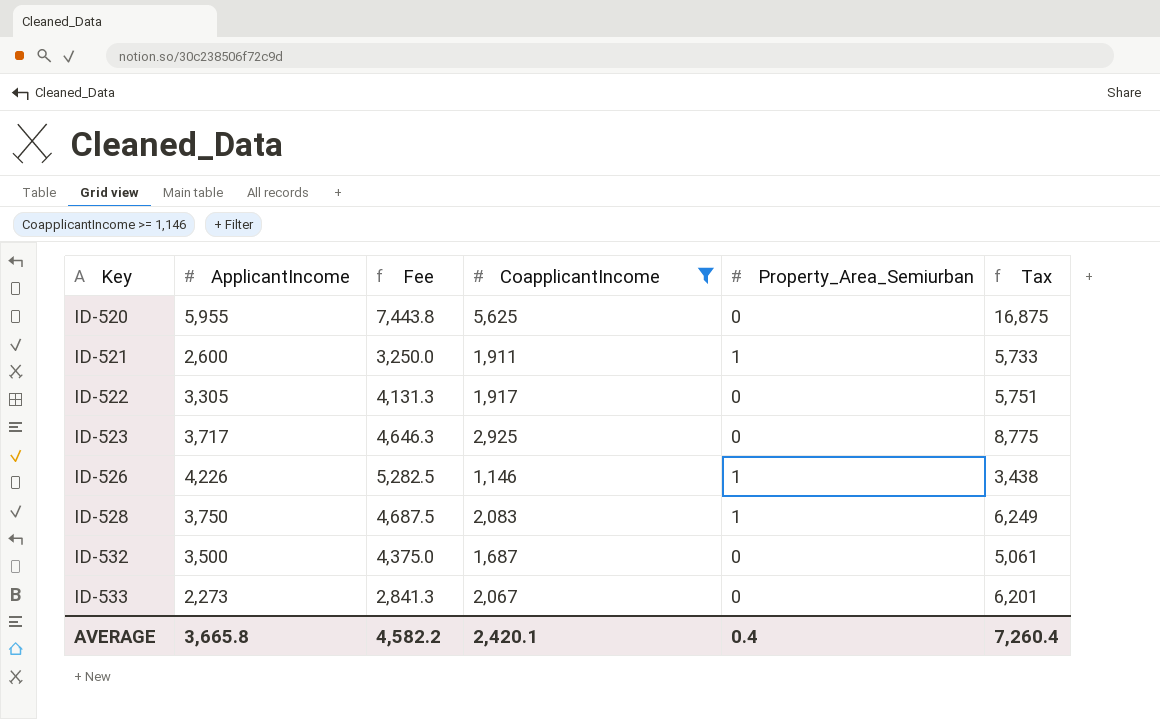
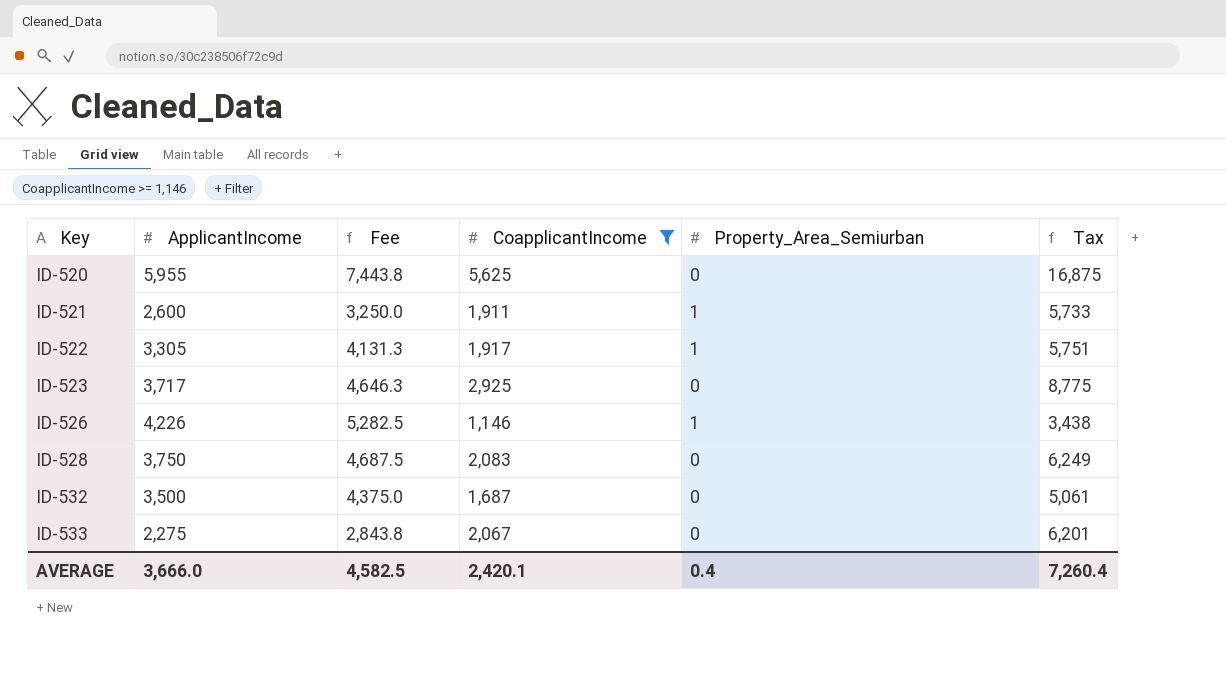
ID-522 | Property_Area_Semiurban: 0 -> 1
ID-528 | Property_Area_Semiurban: 1 -> 0
ID-533 | ApplicantIncome: 2,273 -> 2,275
ID-533 | Fee: 2,841.3 -> 2,843.8
AVERAGE | ApplicantIncome: 3,665.8 -> 3,666.0
AVERAGE | Fee: 4,582.2 -> 4,582.5

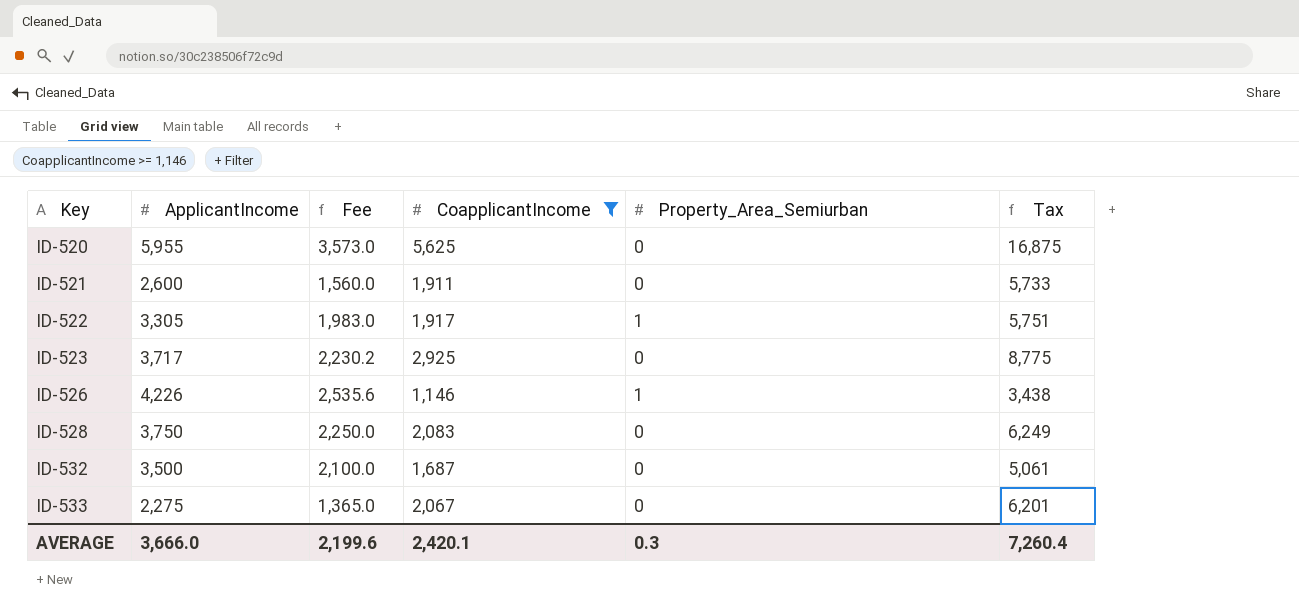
column Fee | formula: [ApplicantIncome] * 1.25 -> [ApplicantIncome] * 0.6
ID-521 | Property_Area_Semiurban: 1 -> 0
AVERAGE | Fee: 4,582.5 -> 2,199.6
AVERAGE | Property_Area_Semiurban: 0.4 -> 0.3

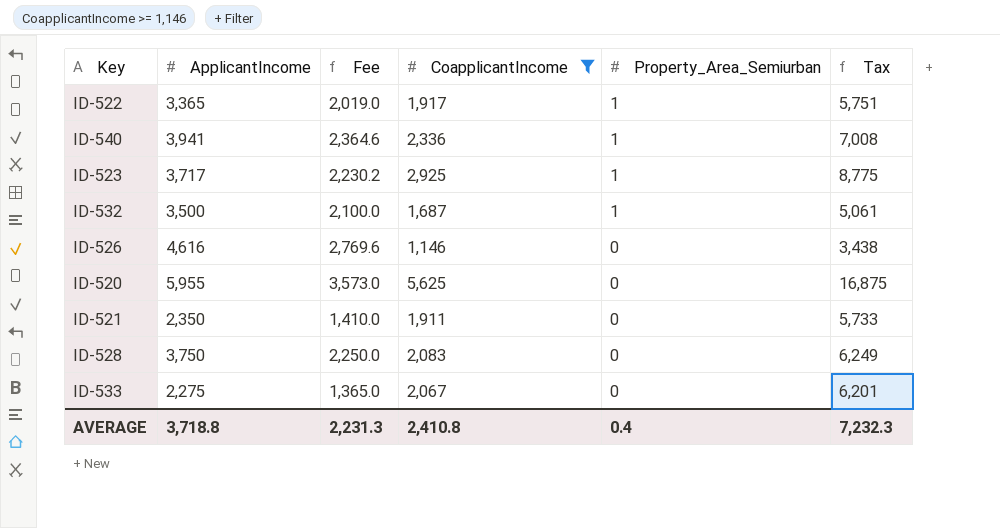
row order: Key ascending -> Property_Area_Semiurban descending
ID-522 | ApplicantIncome: 3,305 -> 3,365
ID-522 | Fee: 1,983.0 -> 2,019.0
row ID-540: none -> 3,941 | 2,364.6 | 2,336 | 1 | 7,008
ID-523 | Property_Area_Semiurban: 0 -> 1
ID-532 | Property_Area_Semiurban: 0 -> 1
ID-526 | ApplicantIncome: 4,226 -> 4,616
ID-526 | Fee: 2,535.6 -> 2,769.6
ID-526 | Property_Area_Semiurban: 1 -> 0
ID-521 | ApplicantIncome: 2,600 -> 2,350
ID-521 | Fee: 1,560.0 -> 1,410.0
AVERAGE | ApplicantIncome: 3,666.0 -> 3,718.8
AVERAGE | Fee: 2,199.6 -> 2,231.3
AVERAGE | CoapplicantIncome: 2,420.1 -> 2,410.8
AVERAGE | Property_Area_Semiurban: 0.3 -> 0.4
AVERAGE | Tax: 7,260.4 -> 7,232.3

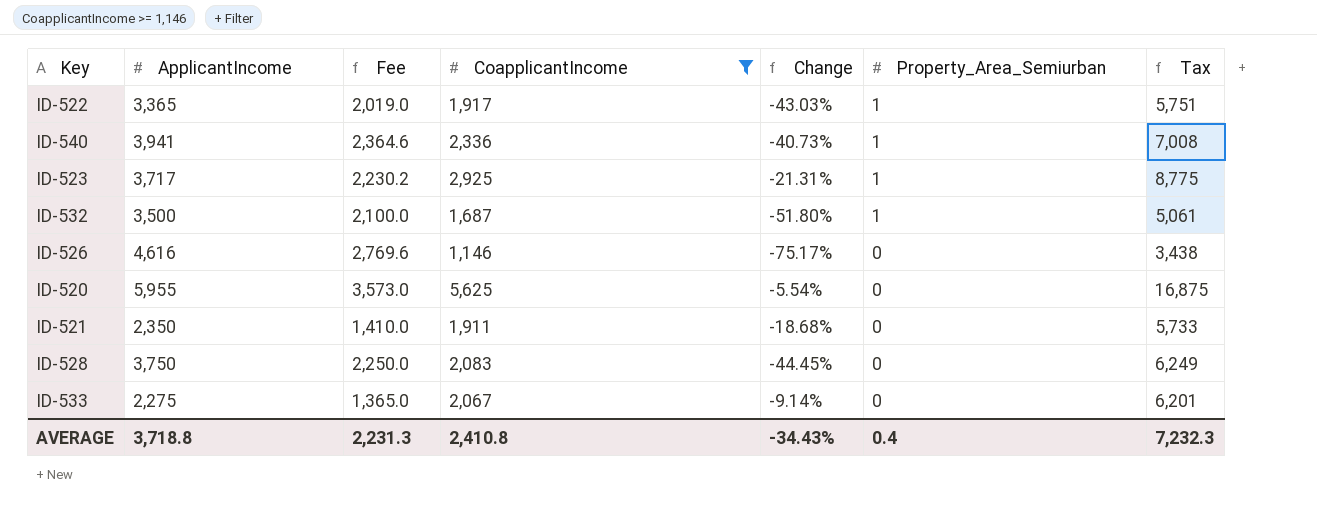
column Change | formula: none -> ([CoapplicantIncome] - [ApplicantIncome]) / [ApplicantIncome]

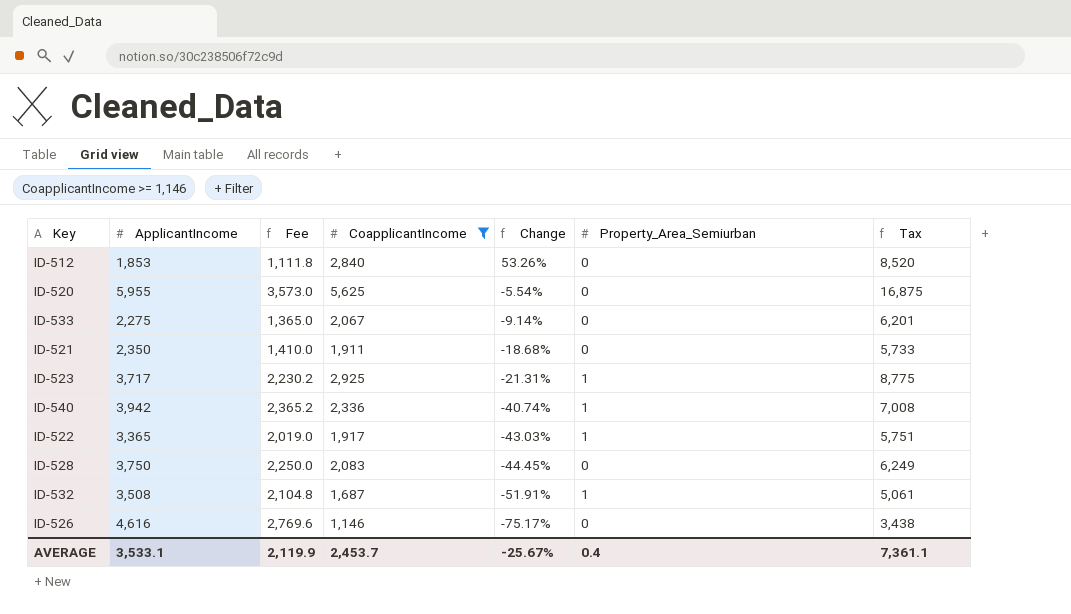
row order: Property_Area_Semiurban descending -> Change descending
row ID-512: none -> 1,853 | 1,111.8 | 2,840 | 53.26% | 0 | 8,520
ID-540 | ApplicantIncome: 3,941 -> 3,942
ID-540 | Fee: 2,364.6 -> 2,365.2
ID-540 | Change: -40.73% -> -40.74%
ID-532 | ApplicantIncome: 3,500 -> 3,508
ID-532 | Fee: 2,100.0 -> 2,104.8
ID-532 | Change: -51.80% -> -51.91%
AVERAGE | ApplicantIncome: 3,718.8 -> 3,533.1
AVERAGE | Fee: 2,231.3 -> 2,119.9
AVERAGE | CoapplicantIncome: 2,410.8 -> 2,453.7
AVERAGE | Change: -34.43% -> -25.67%
AVERAGE | Tax: 7,232.3 -> 7,361.1

